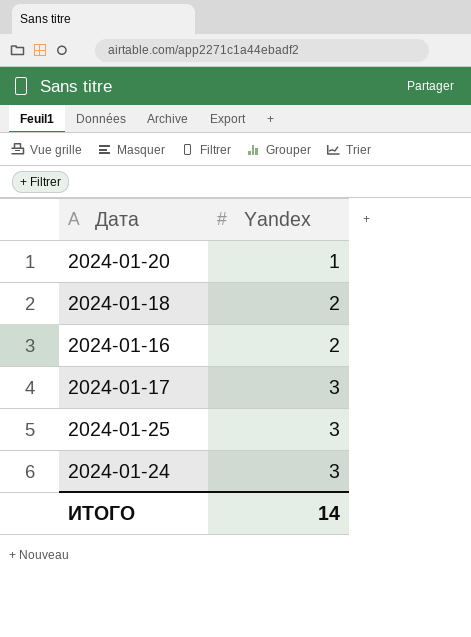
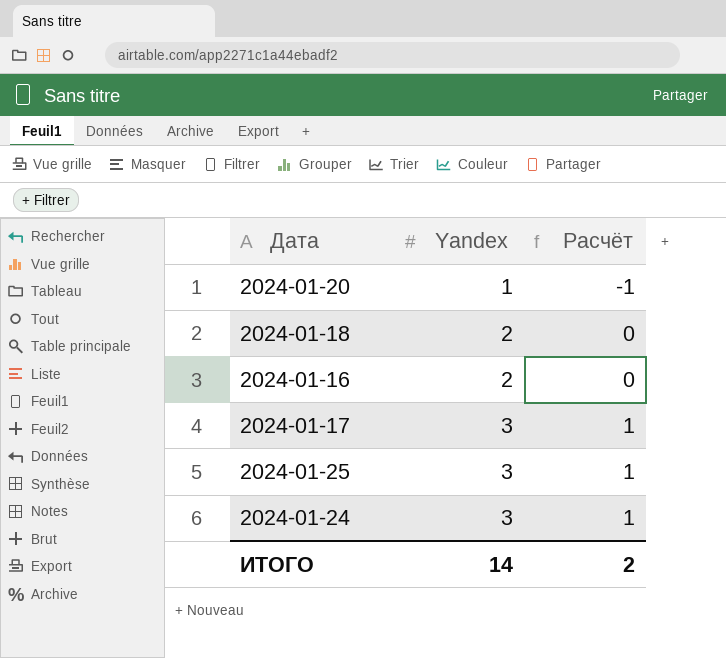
column Расчёт | formula: none -> [Yandex] - 2

